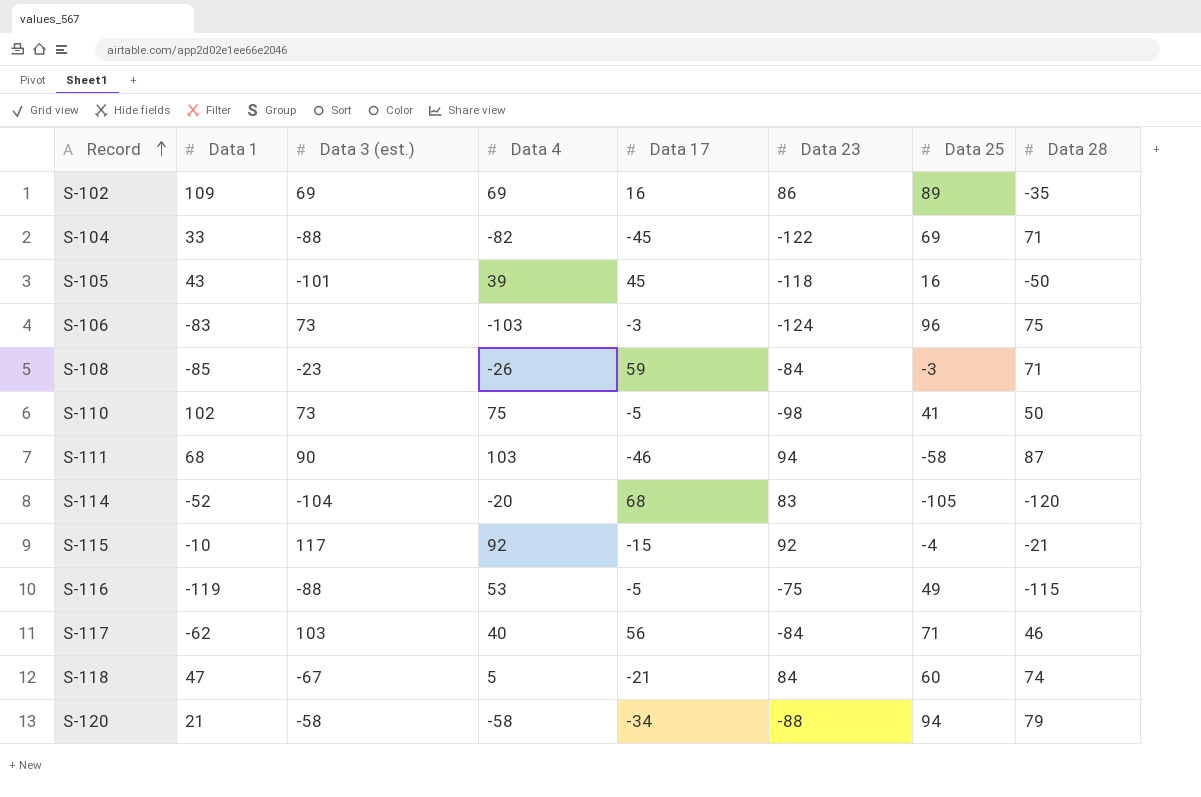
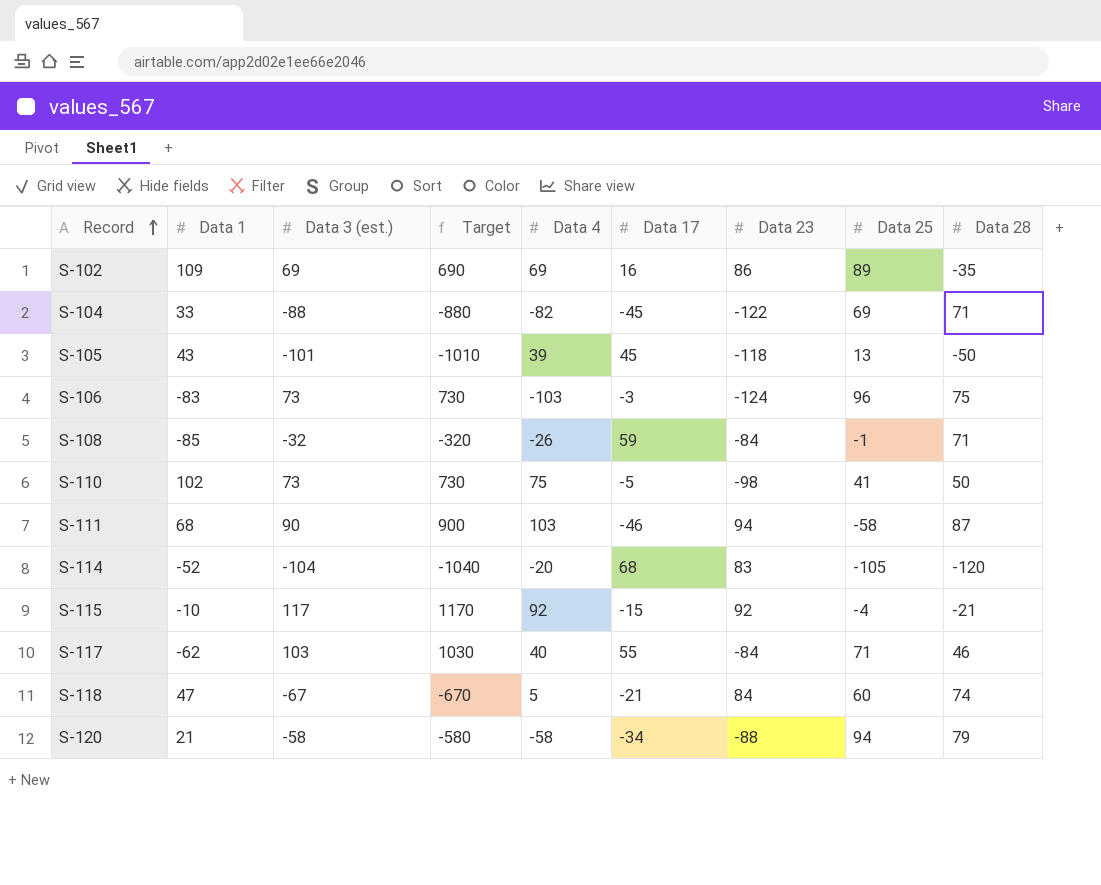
column Target | formula: none -> [Data 3 (est.)] * 10
row S-116: -119 | -88 | 53 | -5 | -75 | 49 | -115 -> none
S-105 | Data 25: 16 -> 13
S-108 | Data 3 (est.): -23 -> -32
S-108 | Data 25: -3 -> -1
S-117 | Data 17: 56 -> 55

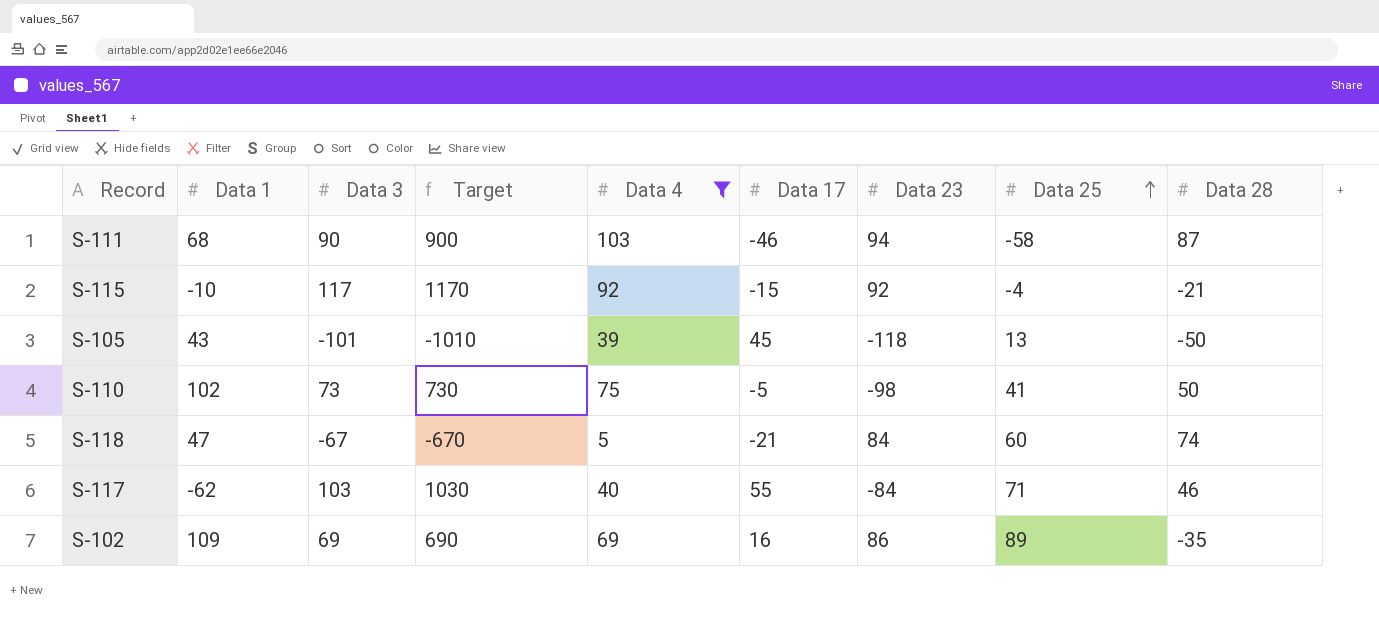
filter: none -> Data 4 >= 5
row order: Record ascending -> Data 25 ascending
column name: Data 3 (est.) -> Data 3

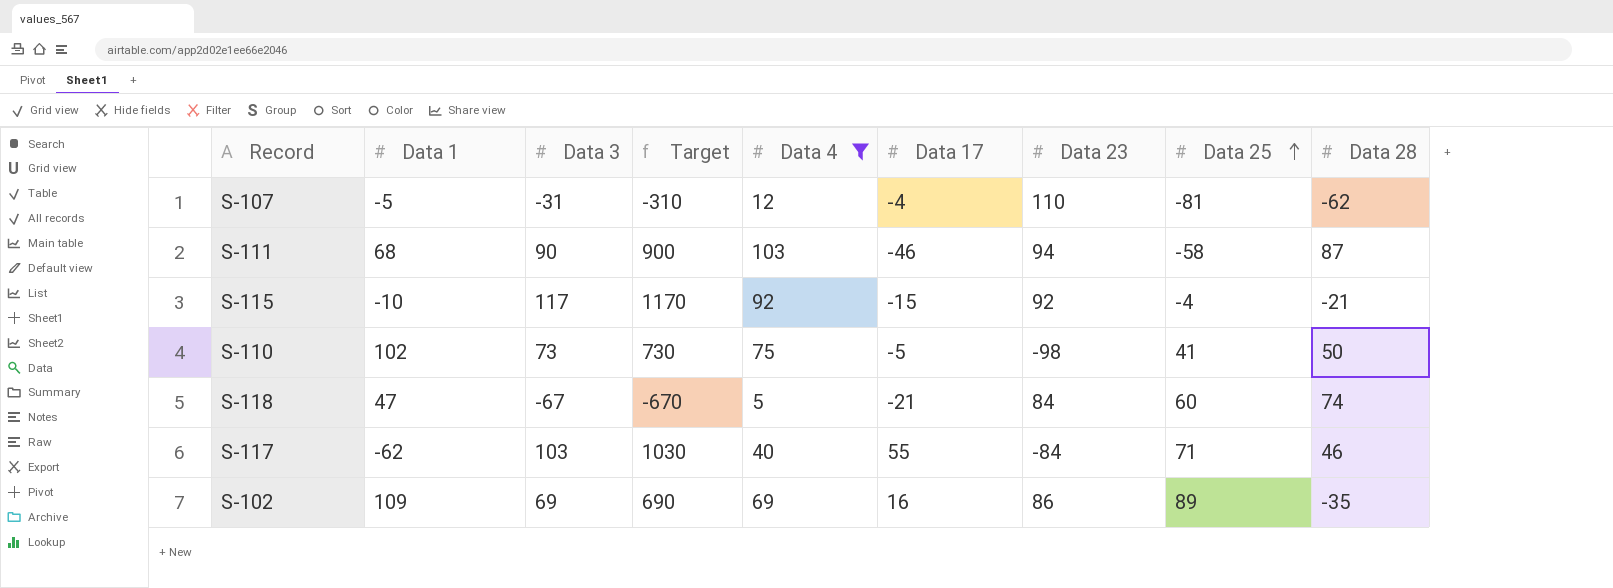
row S-105: 43 | -101 | -1010 | 39 | 45 | -118 | 13 | -50 -> none
row S-107: none -> -5 | -31 | -310 | 12 | -4 | 110 | -81 | -62

